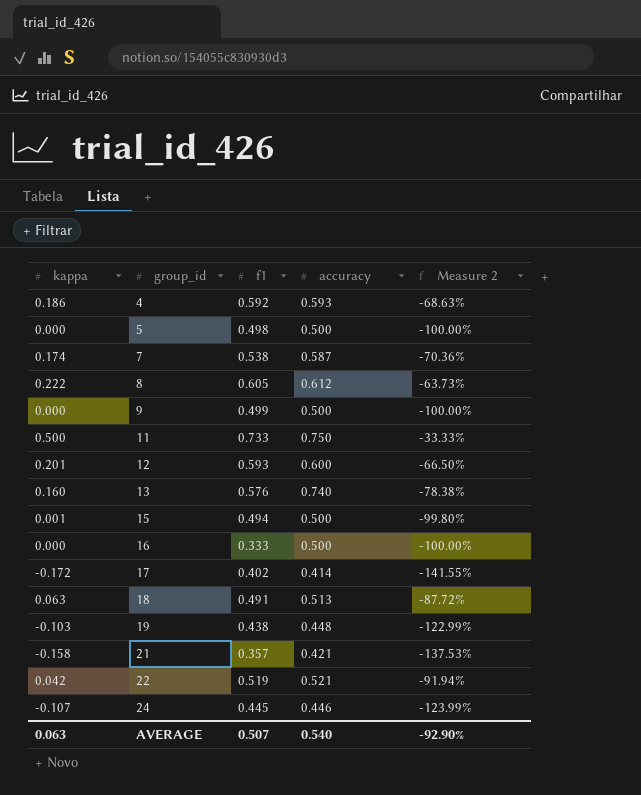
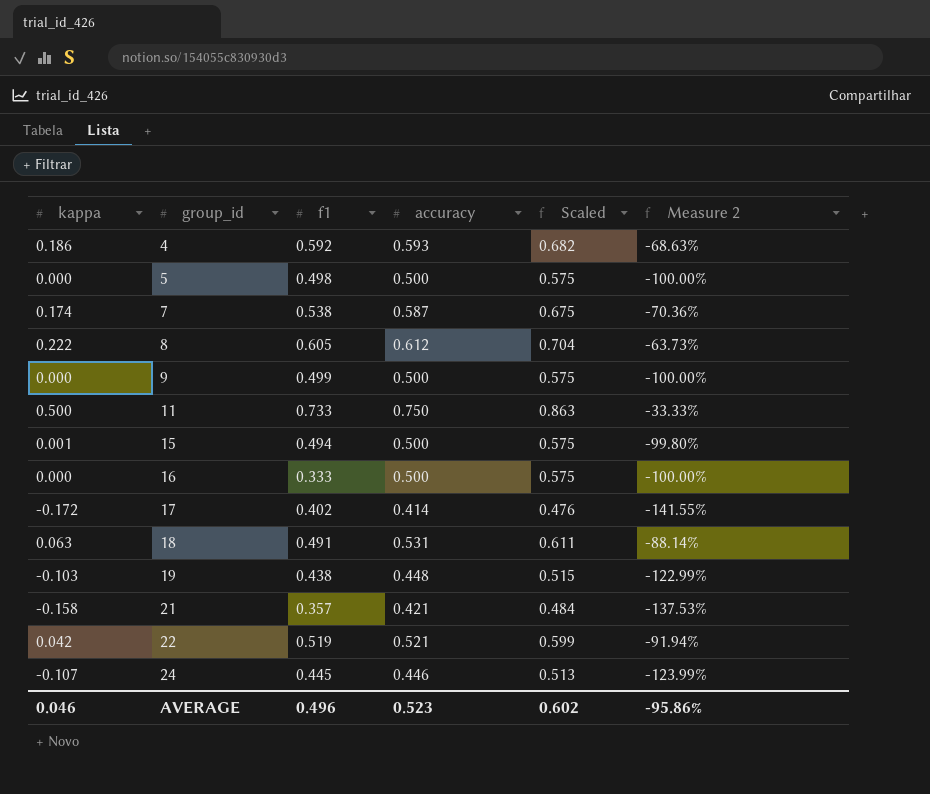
column Scaled | formula: none -> [accuracy] * 1.15
row 12: 0.201 | 0.593 | 0.600 | -66.50% -> none
row 13: 0.160 | 0.576 | 0.740 | -78.38% -> none
18 | accuracy: 0.513 -> 0.531
18 | Measure 2: -87.72% -> -88.14%
AVERAGE | kappa: 0.063 -> 0.046
AVERAGE | f1: 0.507 -> 0.496
AVERAGE | accuracy: 0.540 -> 0.523
AVERAGE | Measure 2: -92.90% -> -95.86%

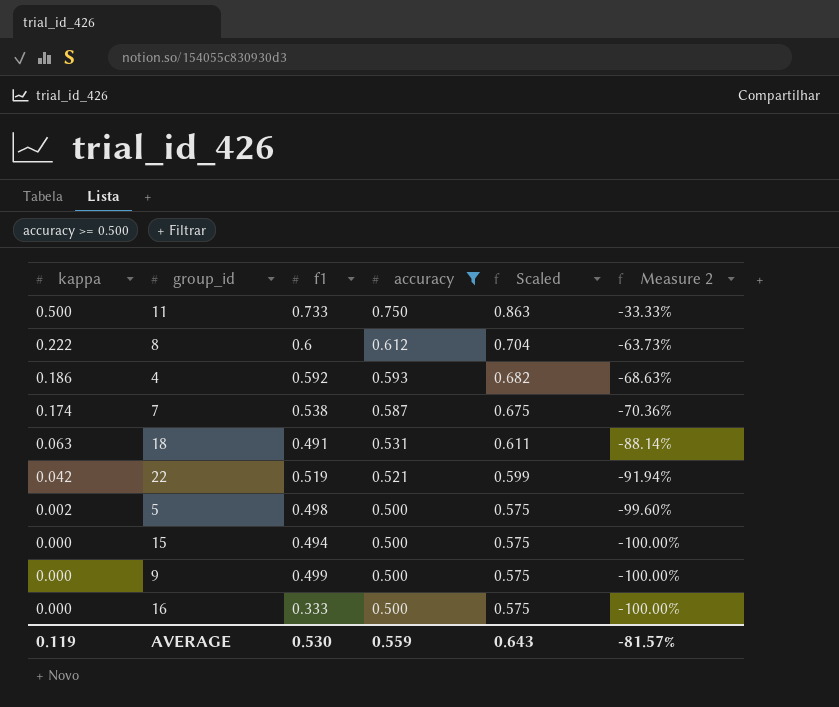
filter: none -> accuracy >= 0.500
row order: group_id ascending -> kappa descending
8 | f1: 0.605 -> 0.6
5 | kappa: 0.000 -> 0.002
5 | Measure 2: -100.00% -> -99.60%
15 | kappa: 0.001 -> 0.000
15 | Measure 2: -99.80% -> -100.00%
AVERAGE | kappa: 0.046 -> 0.119
AVERAGE | f1: 0.496 -> 0.530
AVERAGE | accuracy: 0.523 -> 0.559
AVERAGE | Scaled: 0.602 -> 0.643
AVERAGE | Measure 2: -95.86% -> -81.57%

